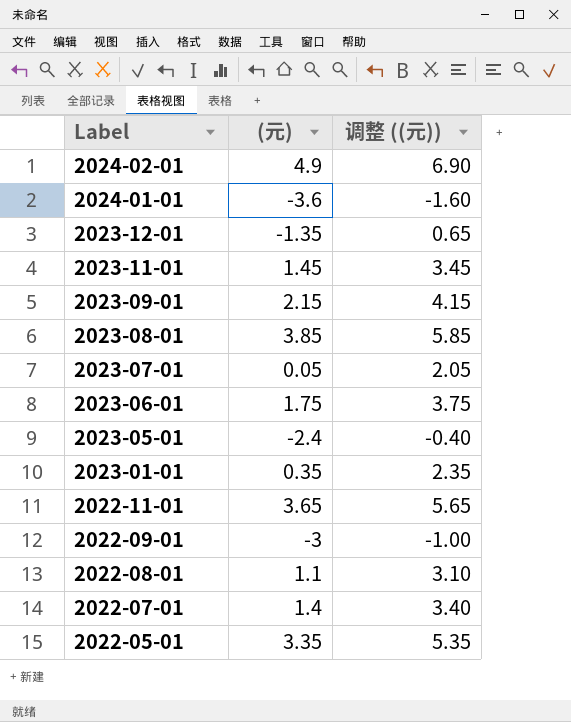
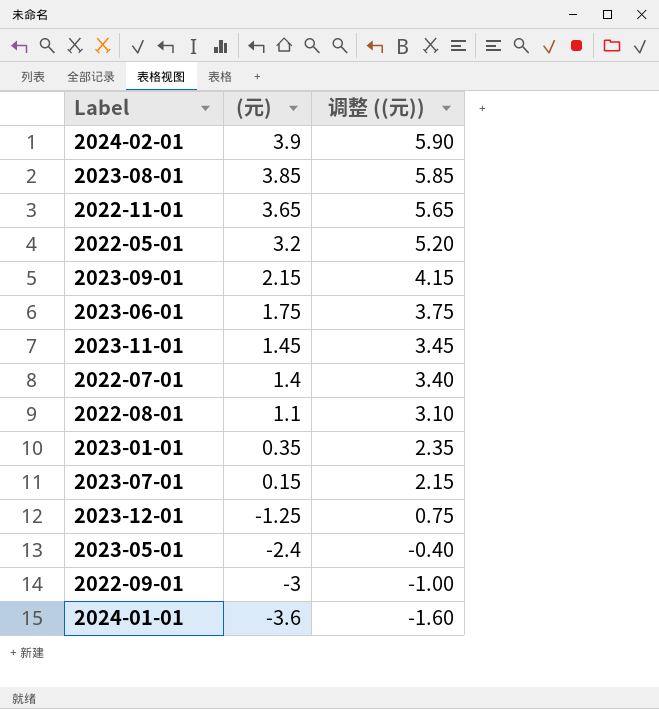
row order: Label descending -> (元) descending
2024-02-01 | (元): 4.9 -> 3.9
2024-02-01 | 调整 ((元)): 6.90 -> 5.90
2022-05-01 | (元): 3.35 -> 3.2
2022-05-01 | 调整 ((元)): 5.35 -> 5.20
2023-07-01 | (元): 0.05 -> 0.15
2023-07-01 | 调整 ((元)): 2.05 -> 2.15
2023-12-01 | (元): -1.35 -> -1.25
2023-12-01 | 调整 ((元)): 0.65 -> 0.75

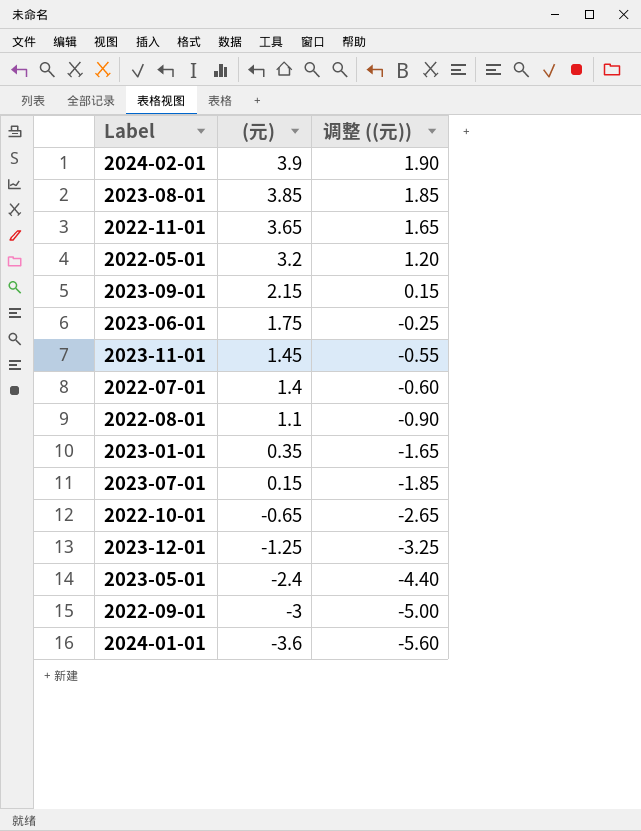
column 调整 ((元)) | formula: [(元)] + 2 -> [(元)] - 2
row 2022-10-01: none -> -0.65 | -2.65

